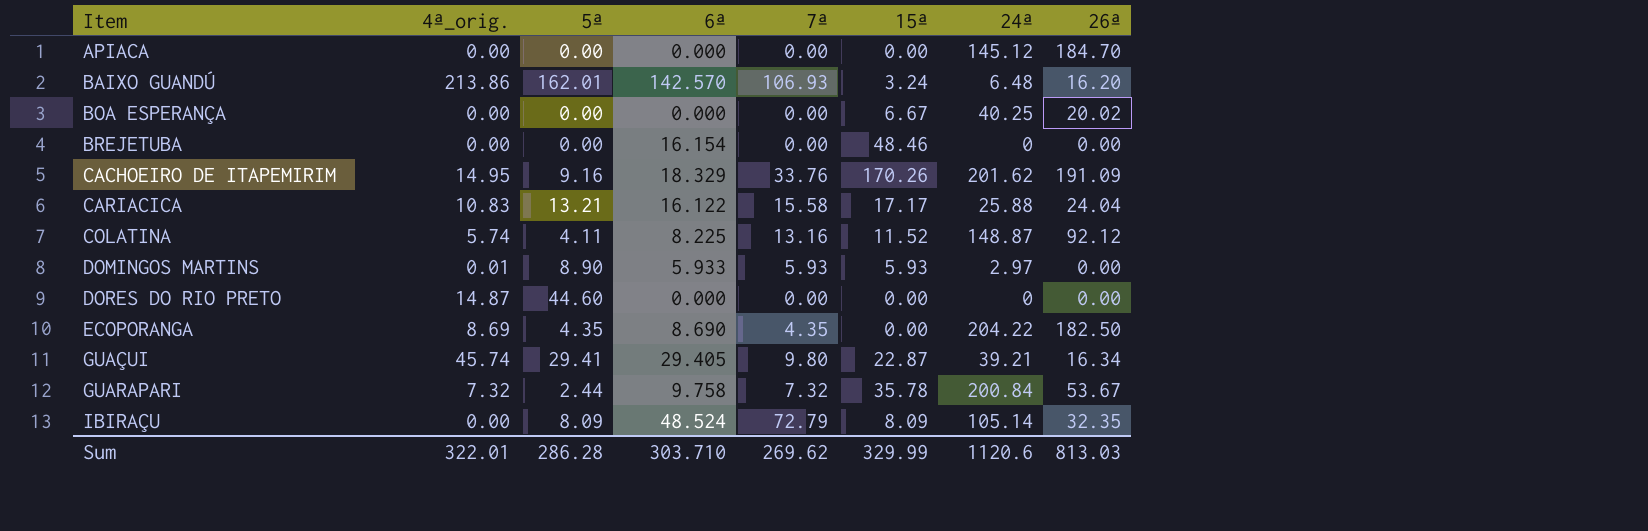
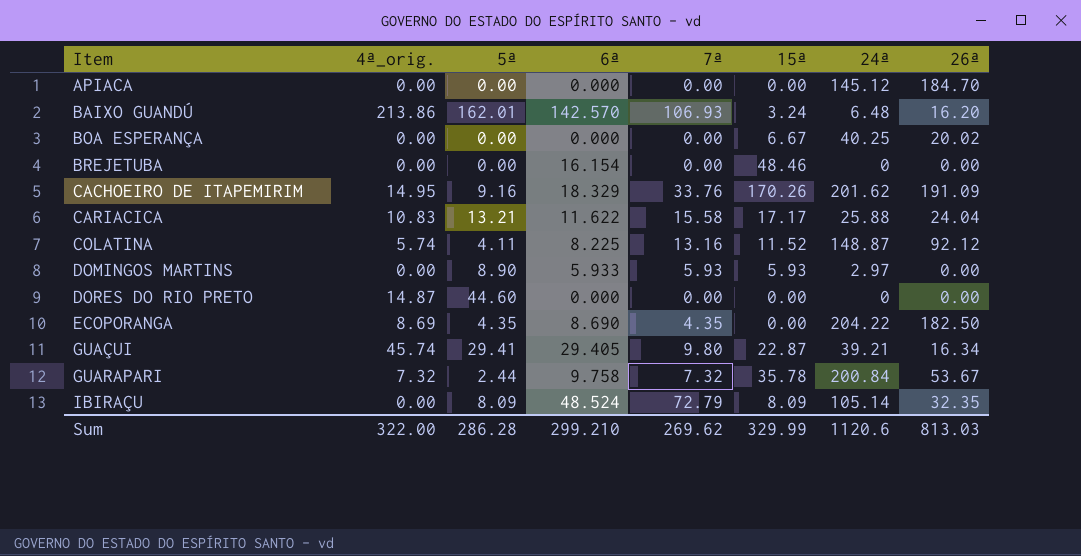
CARIACICA | 6ª: 16.122 -> 11.622
DOMINGOS MARTINS | 4ª_orig.: 0.01 -> 0.00
Sum | 4ª_orig.: 322.01 -> 322.00
Sum | 6ª: 303.710 -> 299.210

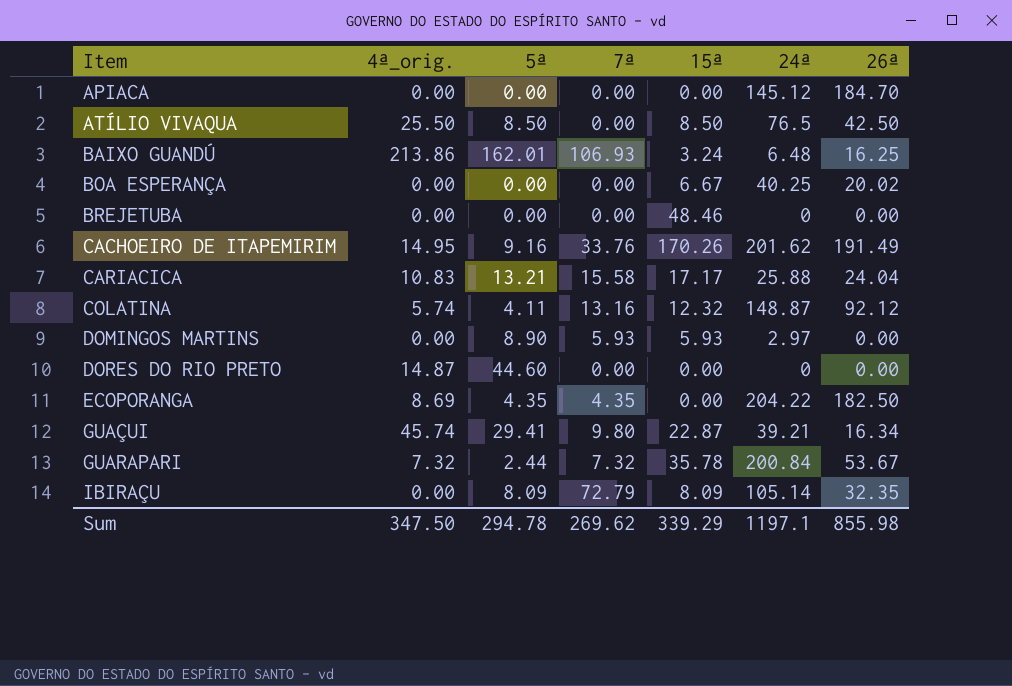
column 6ª | position: 4 -> none
row ATÍLIO VIVAQUA: none -> 25.50 | 8.50 | 0.00 | 8.50 | 76.5 | 42.50
BAIXO GUANDÚ | 26ª: 16.20 -> 16.25
CACHOEIRO DE ITAPEMIRIM | 26ª: 191.09 -> 191.49
COLATINA | 15ª: 11.52 -> 12.32
Sum | 4ª_orig.: 322.00 -> 347.50
Sum | 5ª: 286.28 -> 294.78
Sum | 15ª: 329.99 -> 339.29
Sum | 24ª: 1120.6 -> 1197.1
Sum | 26ª: 813.03 -> 855.98

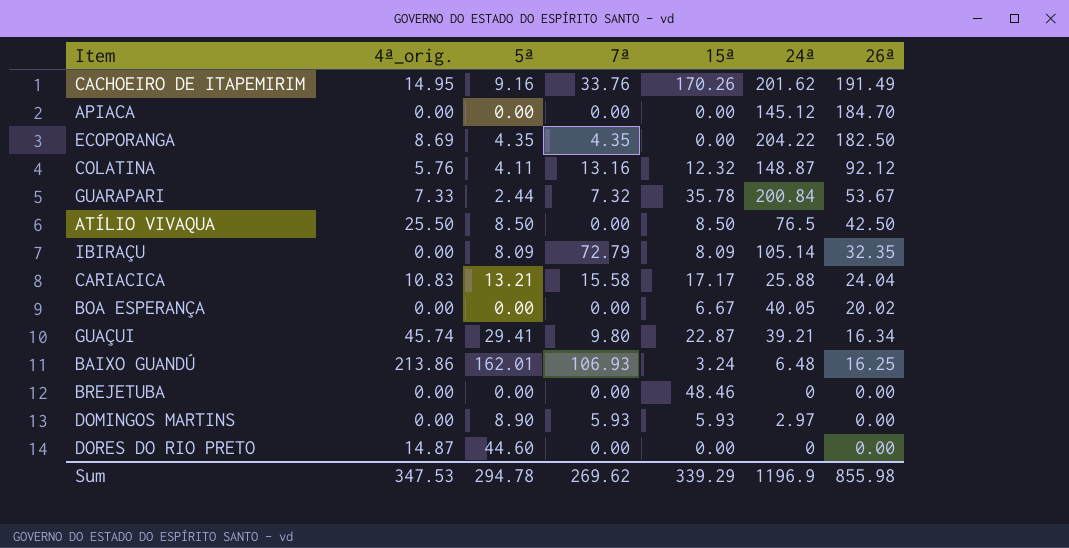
row order: Item ascending -> 26ª descending
COLATINA | 4ª_orig.: 5.74 -> 5.76
GUARAPARI | 4ª_orig.: 7.32 -> 7.33
BOA ESPERANÇA | 24ª: 40.25 -> 40.05
Sum | 4ª_orig.: 347.50 -> 347.53
Sum | 24ª: 1197.1 -> 1196.9

